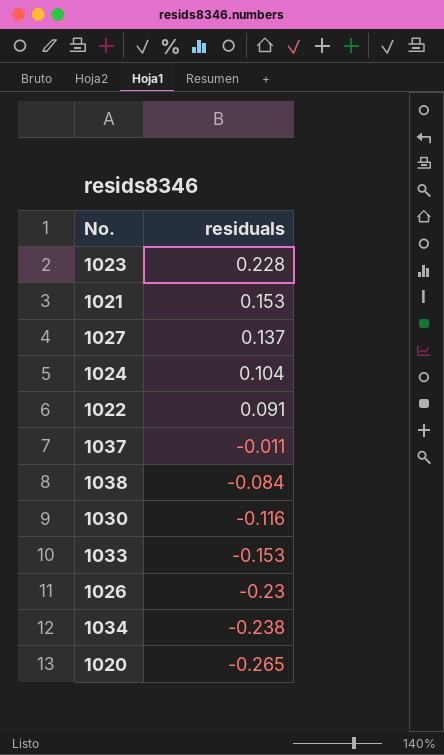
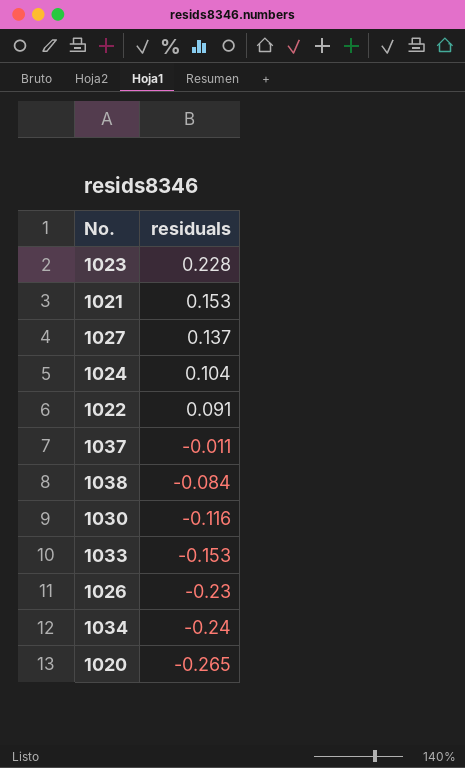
1034 | residuals: -0.238 -> -0.24

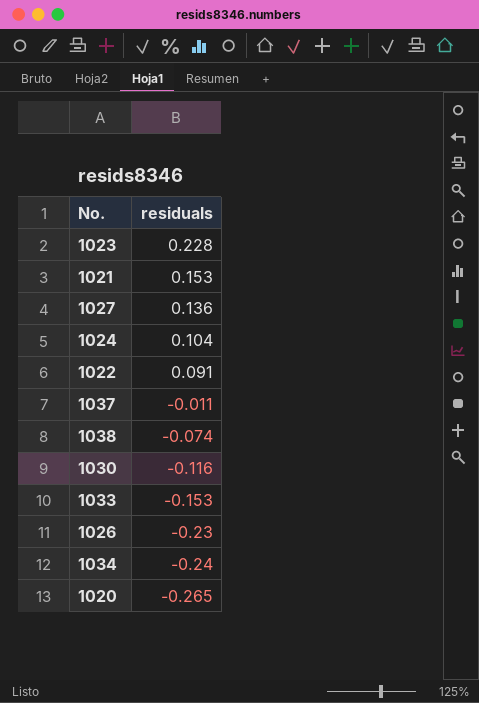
1027 | residuals: 0.137 -> 0.136
1038 | residuals: -0.084 -> -0.074

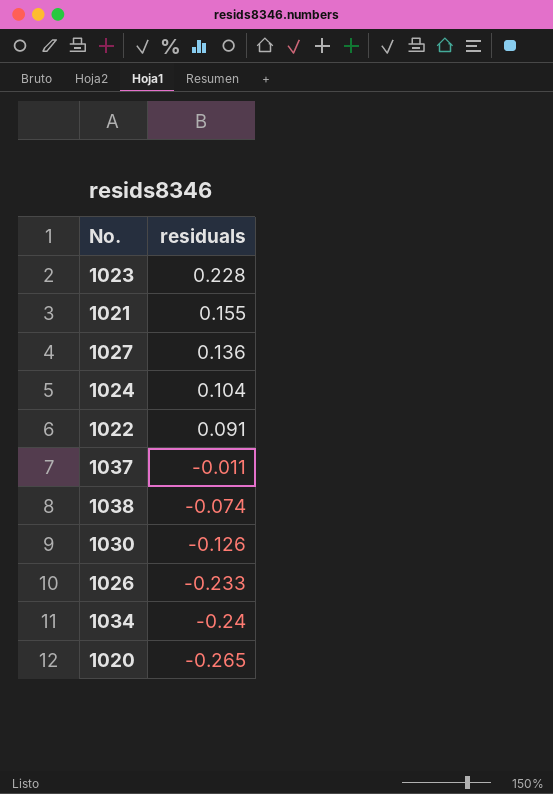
row 1033: -0.153 -> none
1021 | residuals: 0.153 -> 0.155
1030 | residuals: -0.116 -> -0.126
1026 | residuals: -0.23 -> -0.233

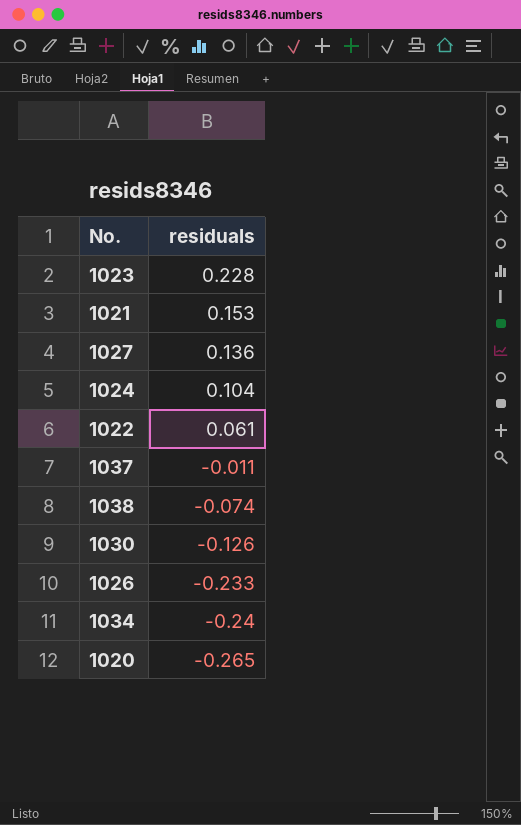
1021 | residuals: 0.155 -> 0.153
1022 | residuals: 0.091 -> 0.061

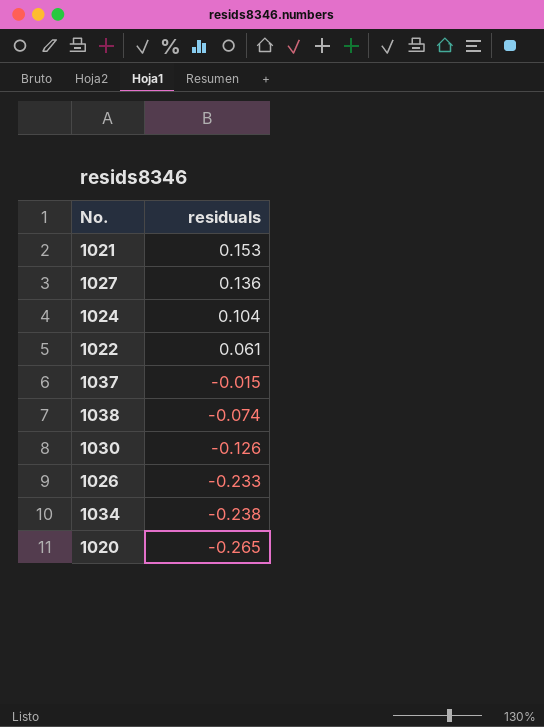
row 1023: 0.228 -> none
1037 | residuals: -0.011 -> -0.015
1034 | residuals: -0.24 -> -0.238

